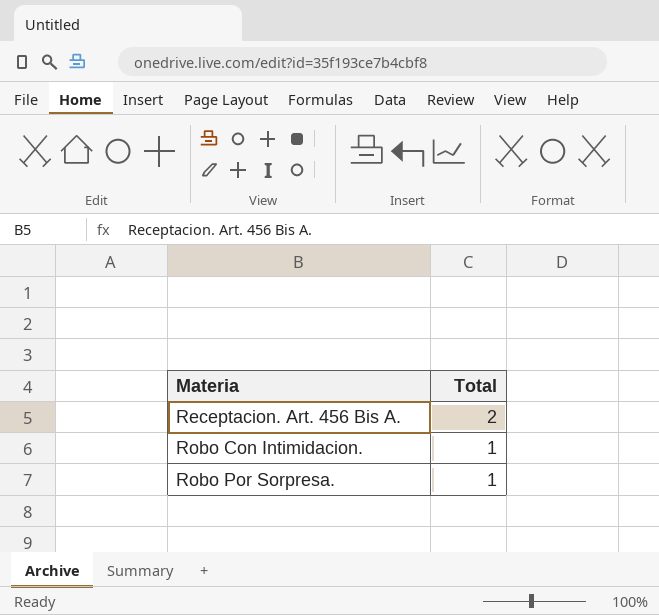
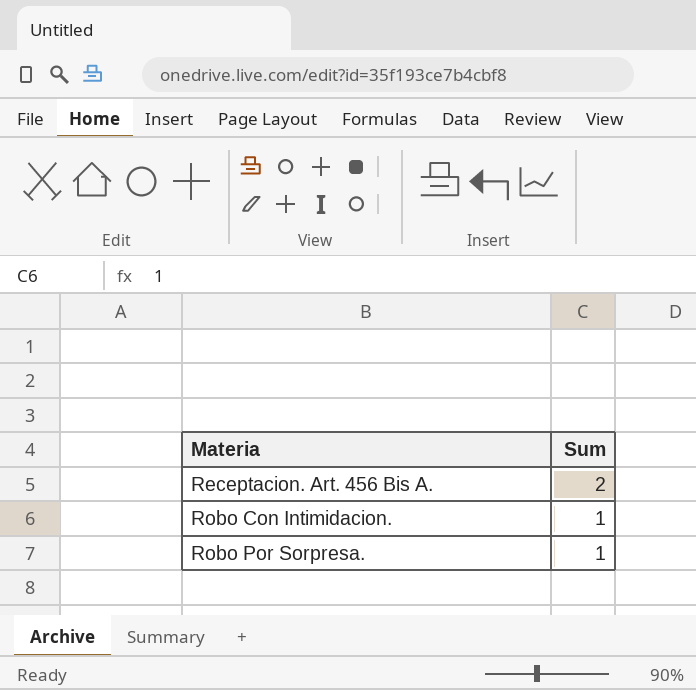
column name: Total -> Sum

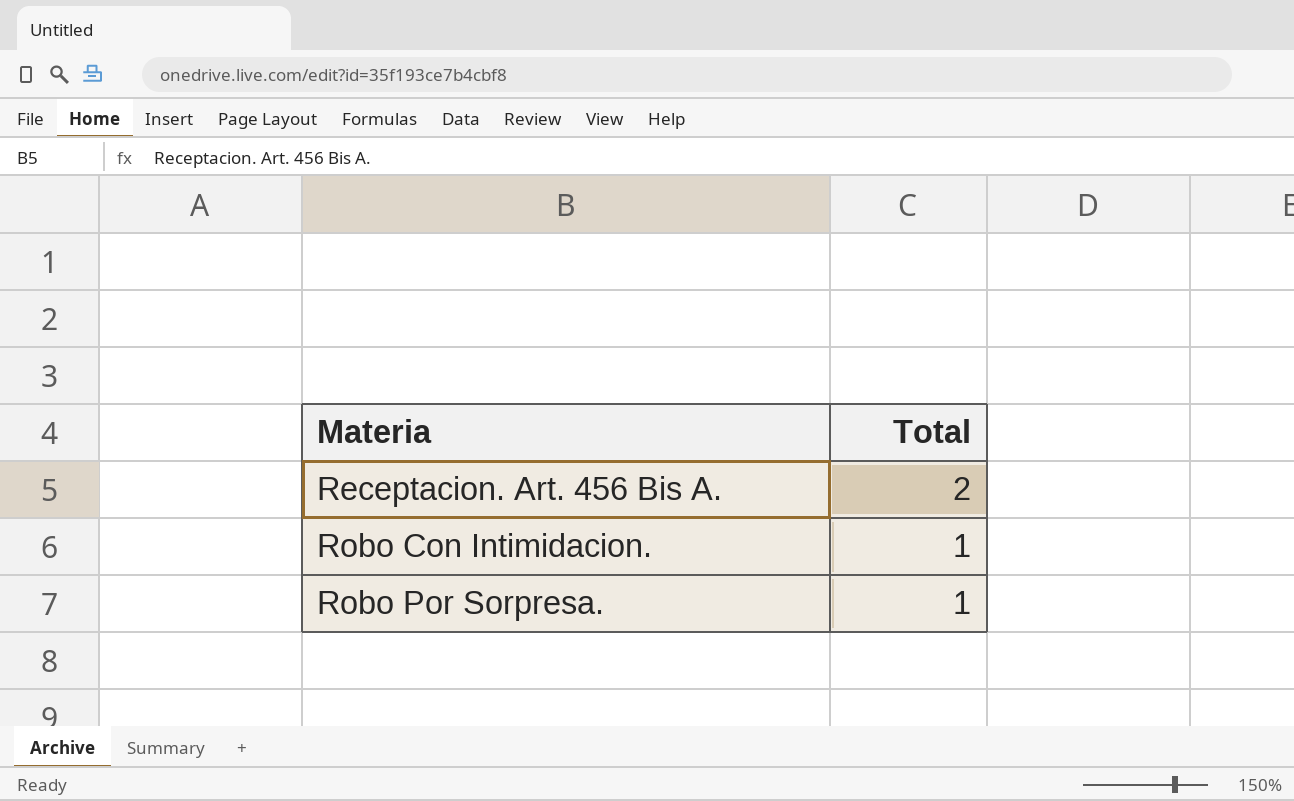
column name: Sum -> Total

